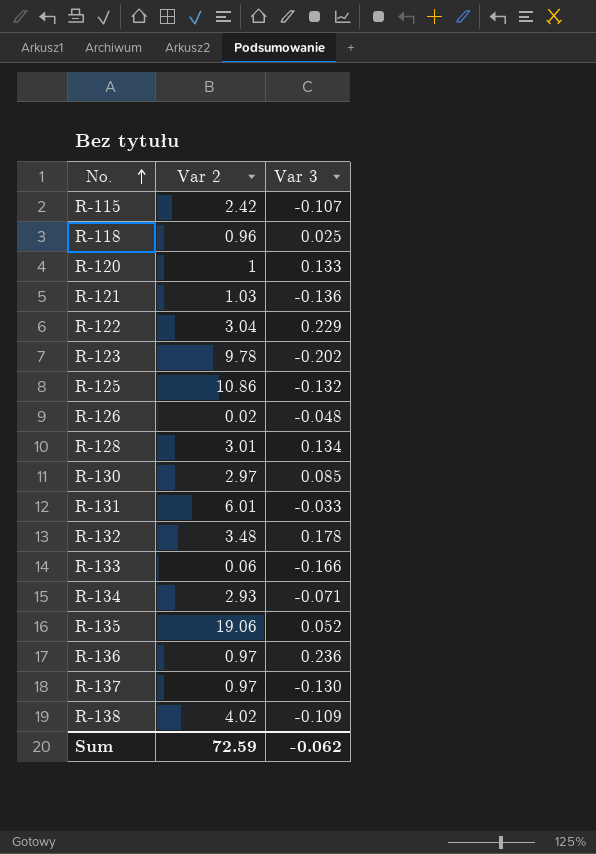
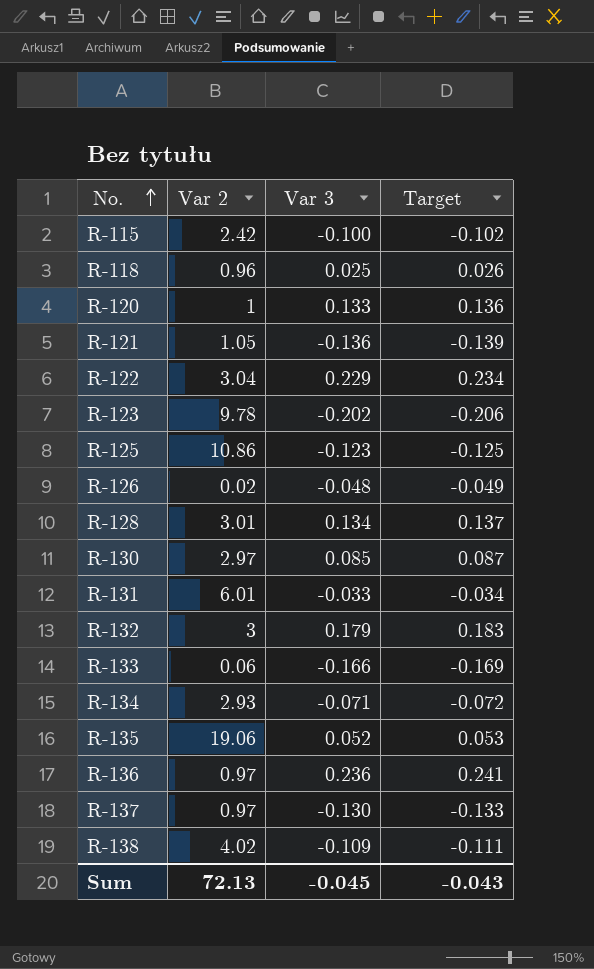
column Target | formula: none -> [Var 3] * 1.02
R-115 | Var 3: -0.107 -> -0.100
R-121 | Var 2: 1.03 -> 1.05
R-125 | Var 3: -0.132 -> -0.123
R-132 | Var 2: 3.48 -> 3
R-132 | Var 3: 0.178 -> 0.179
Sum | Var 2: 72.59 -> 72.13
Sum | Var 3: -0.062 -> -0.045

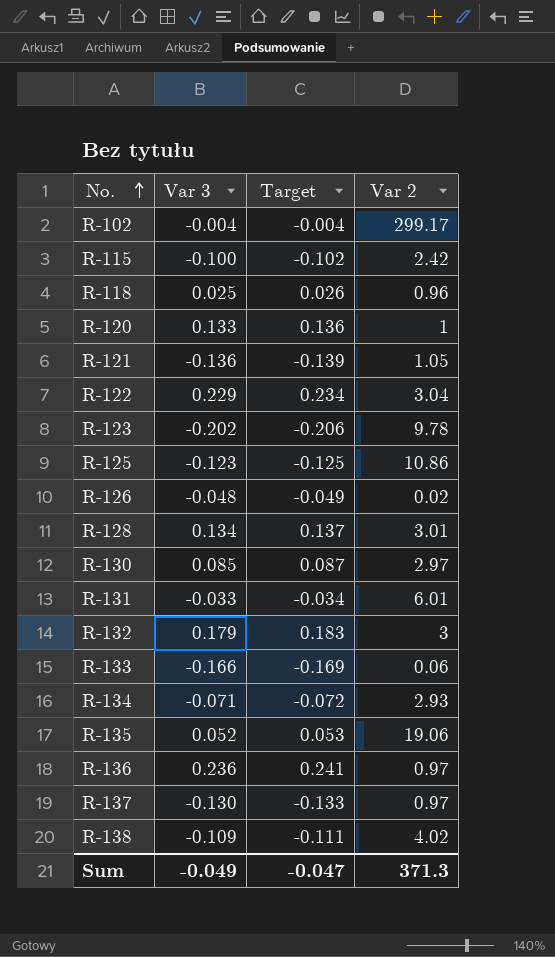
column Var 2 | position: 2 -> 4
row R-102: none -> -0.004 | -0.004 | 299.17
Sum | Var 3: -0.045 -> -0.049
Sum | Target: -0.043 -> -0.047
Sum | Var 2: 72.13 -> 371.3

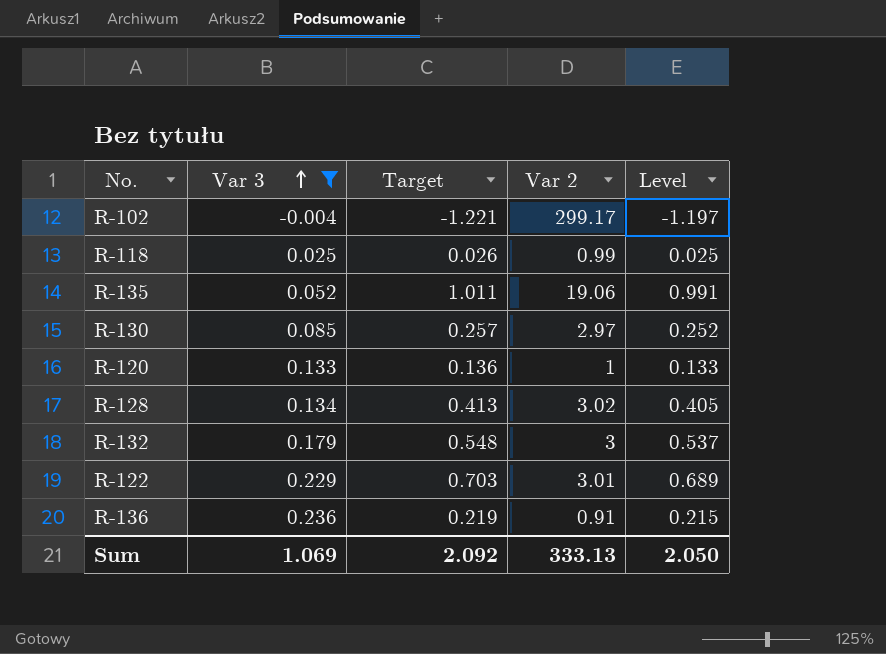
filter: none -> Var 3 >= -0.004
row order: No. ascending -> Var 3 ascending
column Target | formula: [Var 3] * 1.02 -> [Level] * 1.02
column Level | formula: none -> [Var 3] * [Var 2]
R-118 | Var 2: 0.96 -> 0.99
R-128 | Var 2: 3.01 -> 3.02
R-122 | Var 2: 3.04 -> 3.01
R-136 | Var 2: 0.97 -> 0.91
Sum | Var 3: -0.049 -> 1.069
Sum | Target: -0.047 -> 2.092
Sum | Var 2: 371.3 -> 333.13

